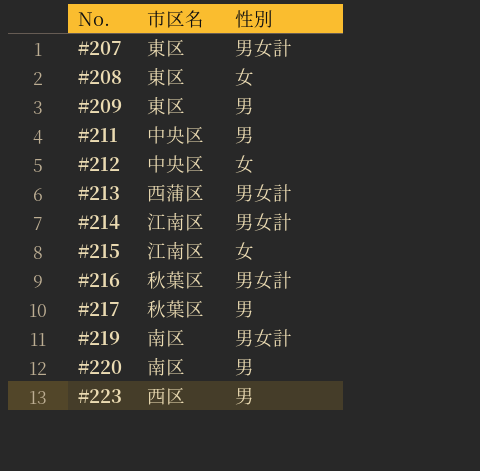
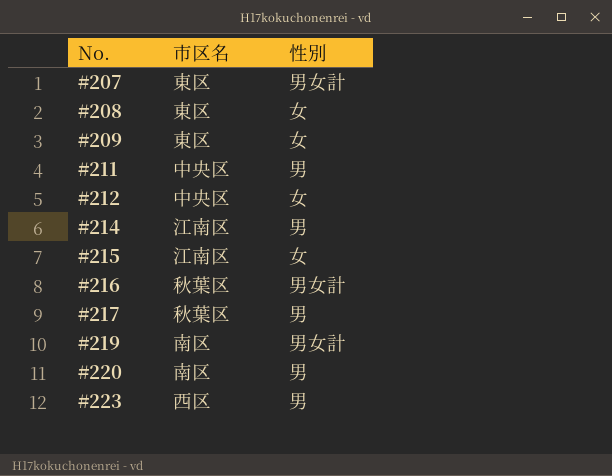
row #213: 西蒲区 | 男女計 -> none
#209 | 性別: 男 -> 女
#214 | 性別: 男女計 -> 男

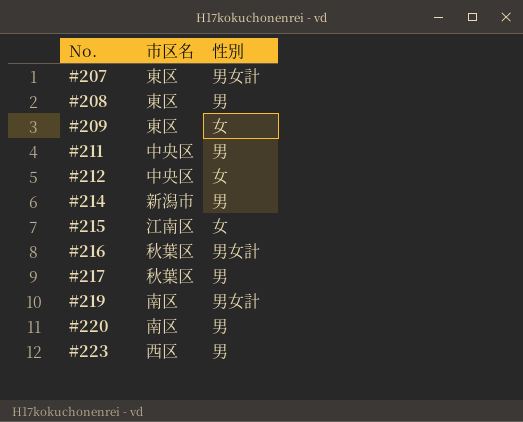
#208 | 性別: 女 -> 男
#214 | 市区名: 江南区 -> 新潟市

